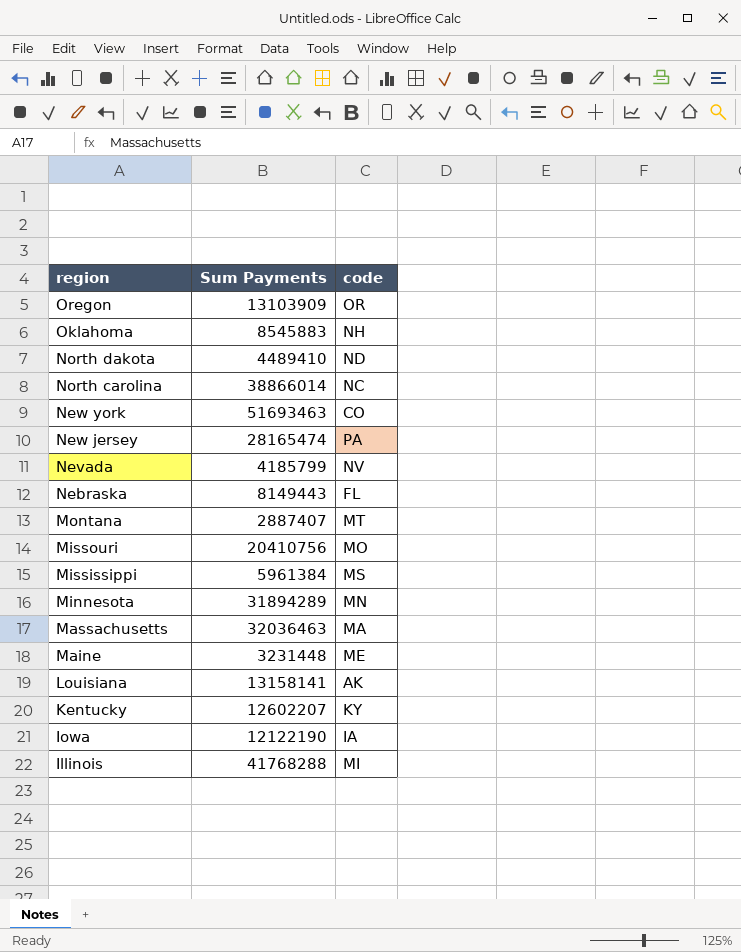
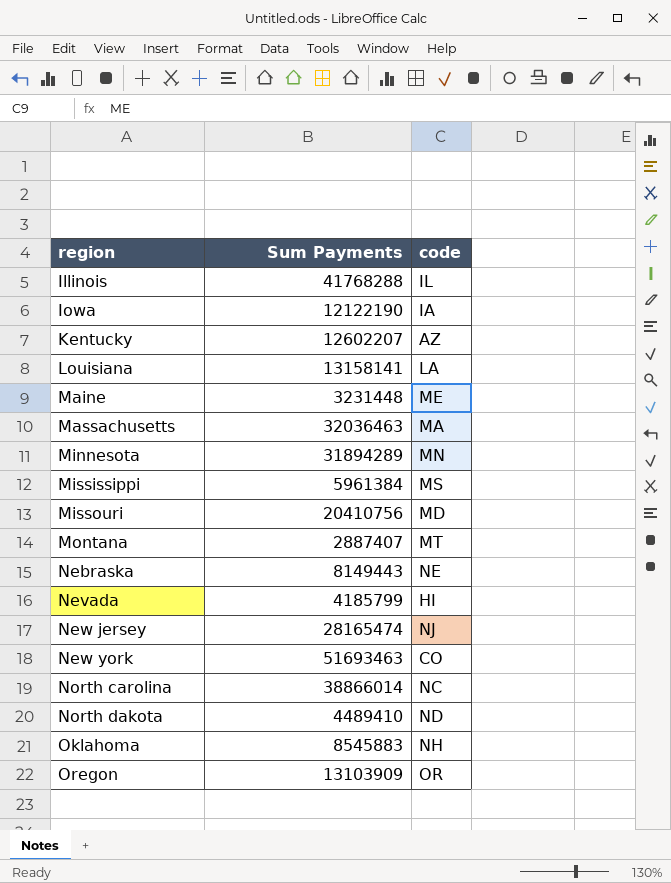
row order: region descending -> region ascending
Illinois | code: MI -> IL
Kentucky | code: KY -> AZ
Louisiana | code: AK -> LA
Missouri | code: MO -> MD
Nebraska | code: FL -> NE
Nevada | code: NV -> HI
New jersey | code: PA -> NJ

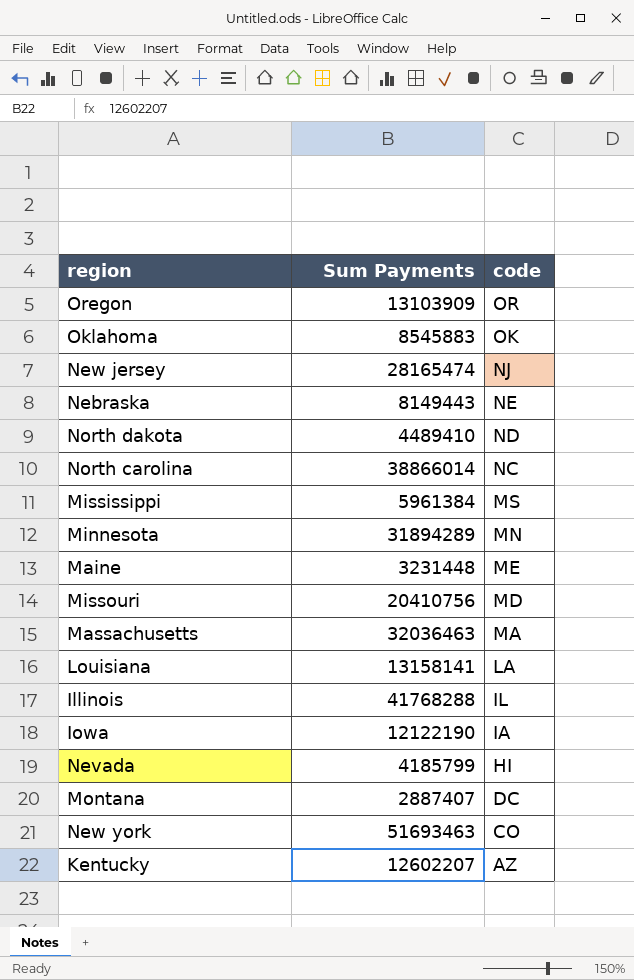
row order: region ascending -> code descending
Oklahoma | code: NH -> OK
Montana | code: MT -> DC

